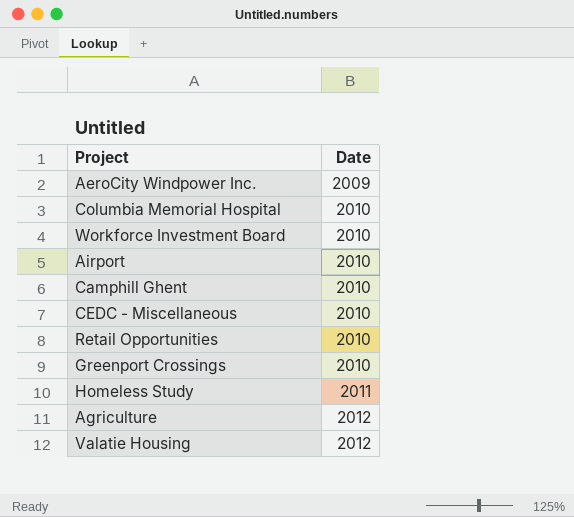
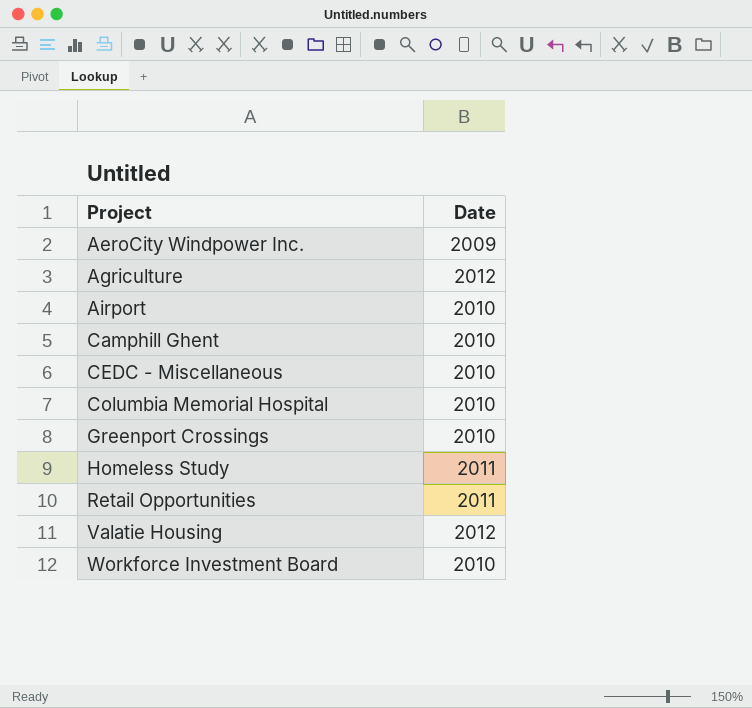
row order: Date ascending -> Project ascending
Retail Opportunities | Date: 2010 -> 2011

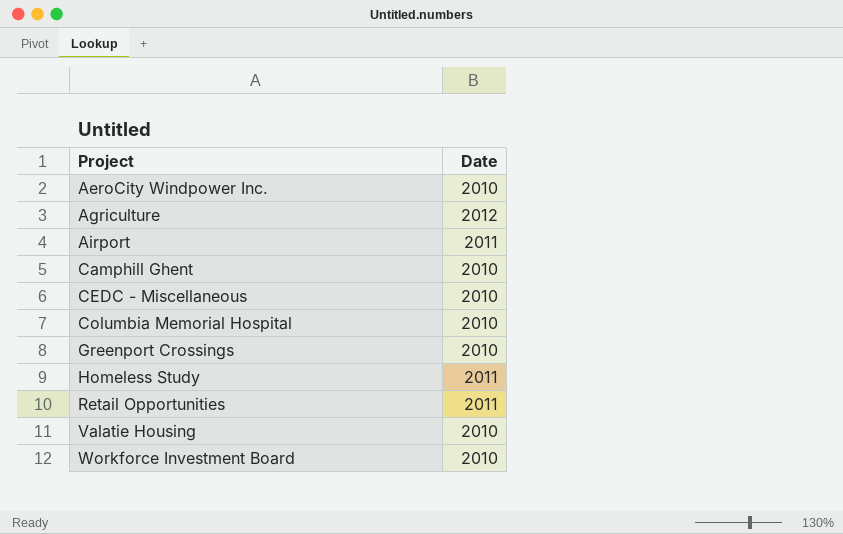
AeroCity Windpower Inc. | Date: 2009 -> 2010
Airport | Date: 2010 -> 2011
Valatie Housing | Date: 2012 -> 2010

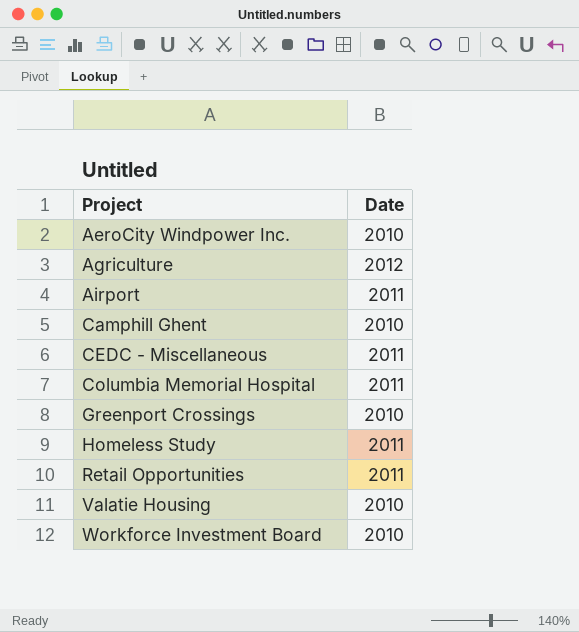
CEDC - Miscellaneous | Date: 2010 -> 2011
Columbia Memorial Hospital | Date: 2010 -> 2011

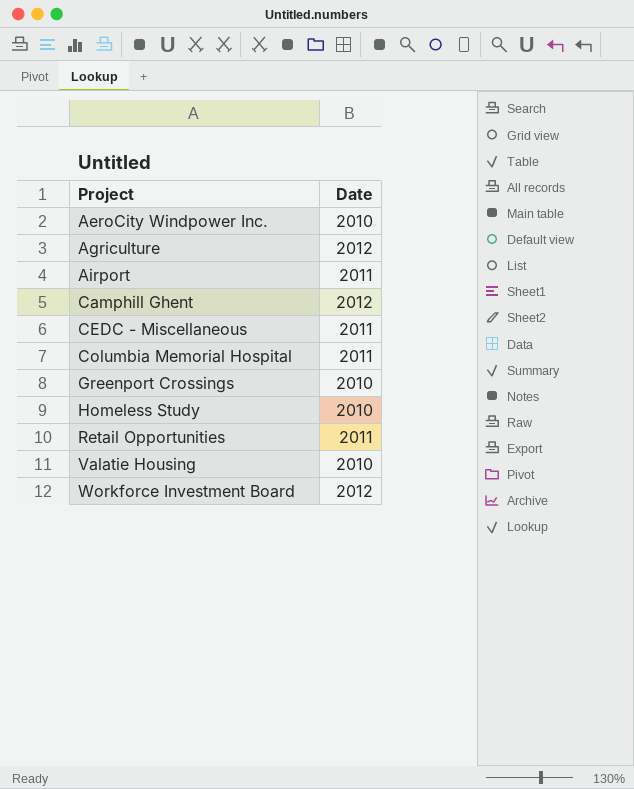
Camphill Ghent | Date: 2010 -> 2012
Homeless Study | Date: 2011 -> 2010
Workforce Investment Board | Date: 2010 -> 2012

